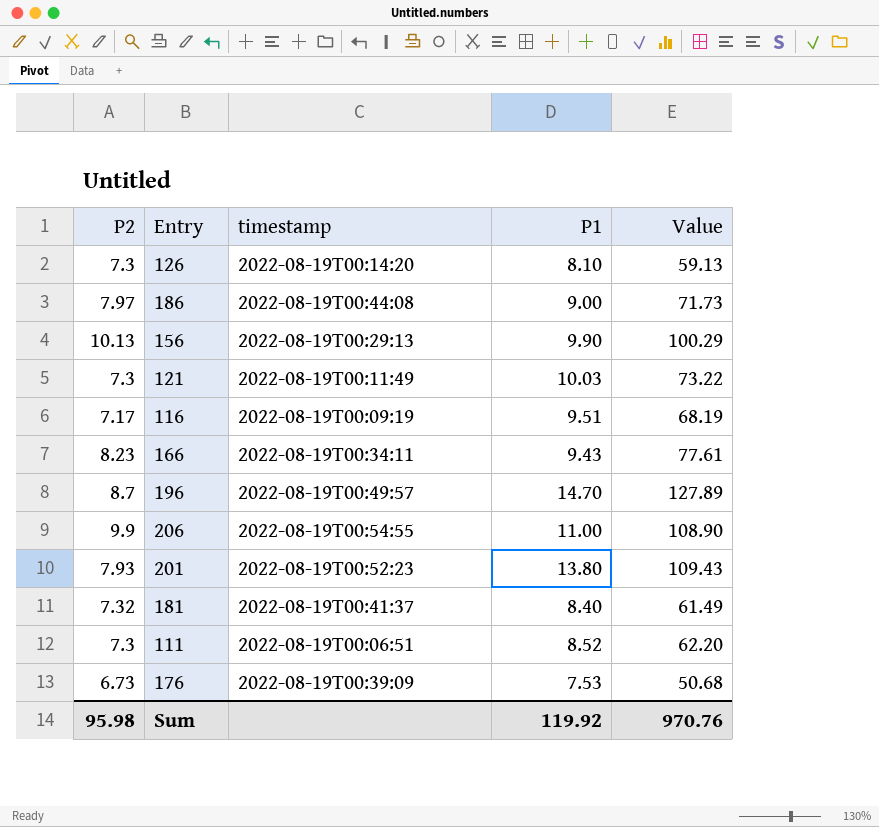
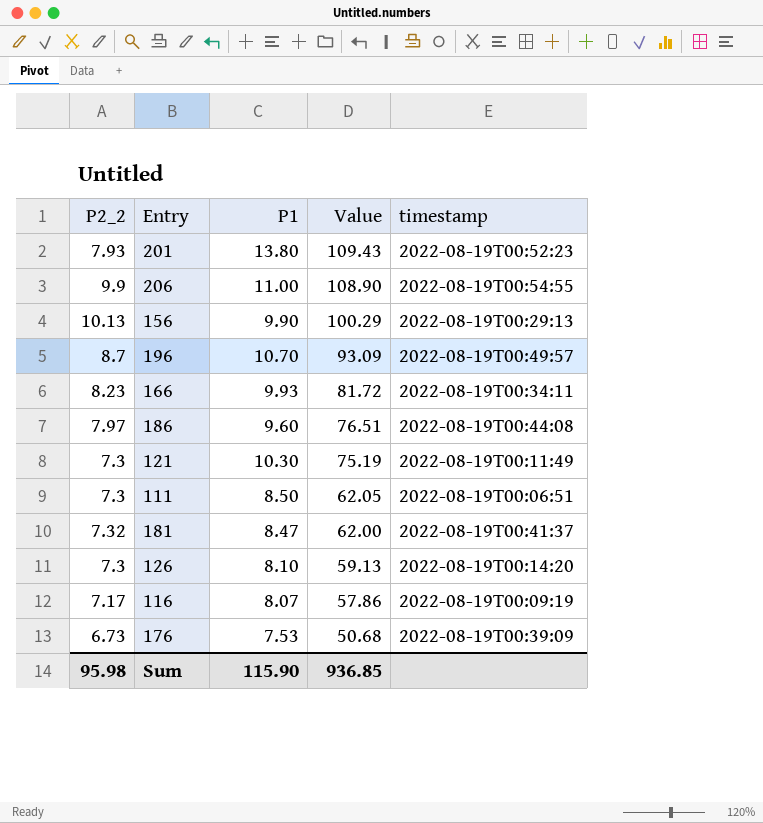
row order: none -> Value descending
column name: P2 -> P2_2
column timestamp | position: 3 -> 5
196 | P1: 14.70 -> 10.70
196 | Value: 127.89 -> 93.09
166 | P1: 9.43 -> 9.93
166 | Value: 77.61 -> 81.72
186 | P1: 9.00 -> 9.60
186 | Value: 71.73 -> 76.51
121 | P1: 10.03 -> 10.30
121 | Value: 73.22 -> 75.19
111 | P1: 8.52 -> 8.50
111 | Value: 62.20 -> 62.05
181 | P1: 8.40 -> 8.47
181 | Value: 61.49 -> 62.00
116 | P1: 9.51 -> 8.07
116 | Value: 68.19 -> 57.86
Sum | P1: 119.92 -> 115.90
Sum | Value: 970.76 -> 936.85

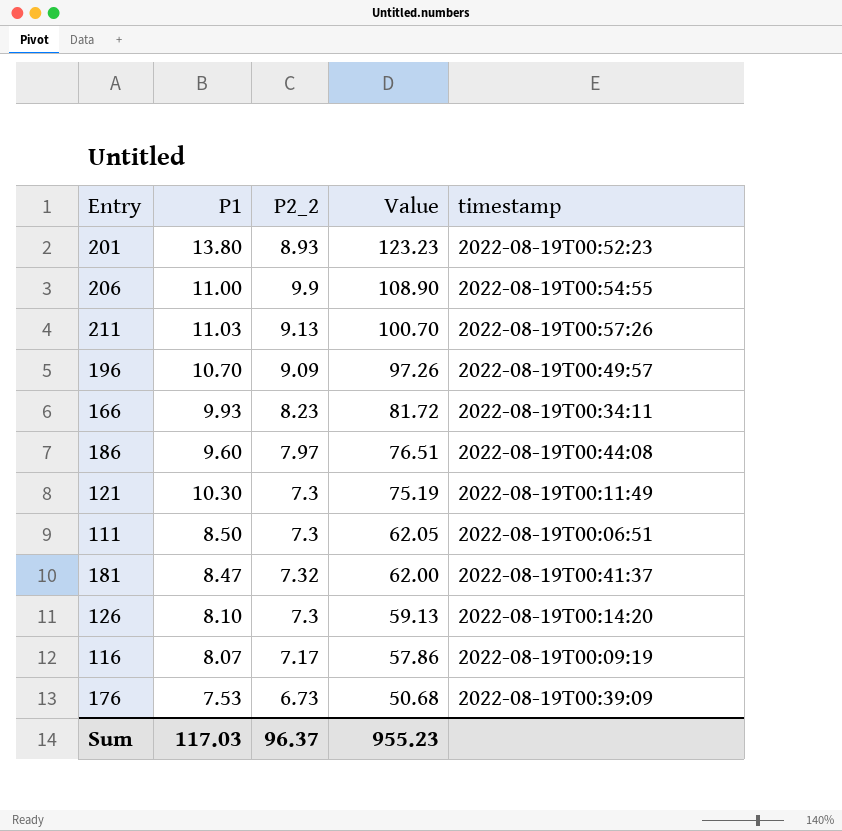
column P2_2 | position: 1 -> 3
row 156: 10.13 | 9.90 | 100.29 | 2022-08-19T00:29:13 -> none
201 | P2_2: 7.93 -> 8.93
201 | Value: 109.43 -> 123.23
row 211: none -> 11.03 | 9.13 | 100.70 | 2022-08-19T00:57:26
196 | P2_2: 8.7 -> 9.09
196 | Value: 93.09 -> 97.26
Sum | P1: 115.90 -> 117.03
Sum | P2_2: 95.98 -> 96.37
Sum | Value: 936.85 -> 955.23

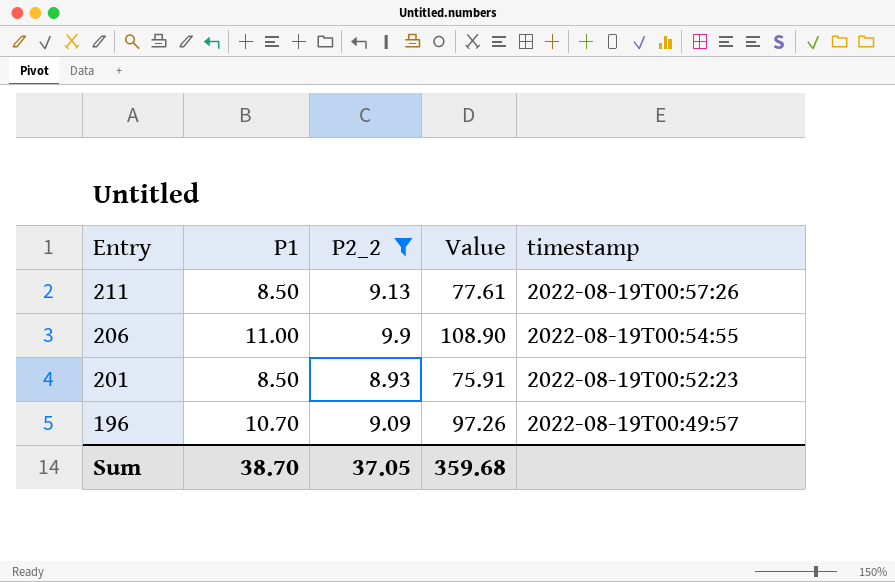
filter: none -> P2_2 >= 8.93
row order: Value descending -> Entry descending
211 | P1: 11.03 -> 8.50
211 | Value: 100.70 -> 77.61
201 | P1: 13.80 -> 8.50
201 | Value: 123.23 -> 75.91
Sum | P1: 117.03 -> 38.70
Sum | P2_2: 96.37 -> 37.05
Sum | Value: 955.23 -> 359.68

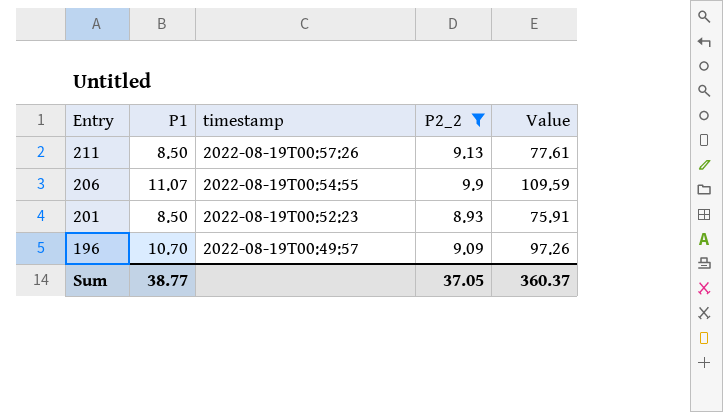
column timestamp | position: 5 -> 3
206 | P1: 11.00 -> 11.07
206 | Value: 108.90 -> 109.59
Sum | P1: 38.70 -> 38.77
Sum | Value: 359.68 -> 360.37

